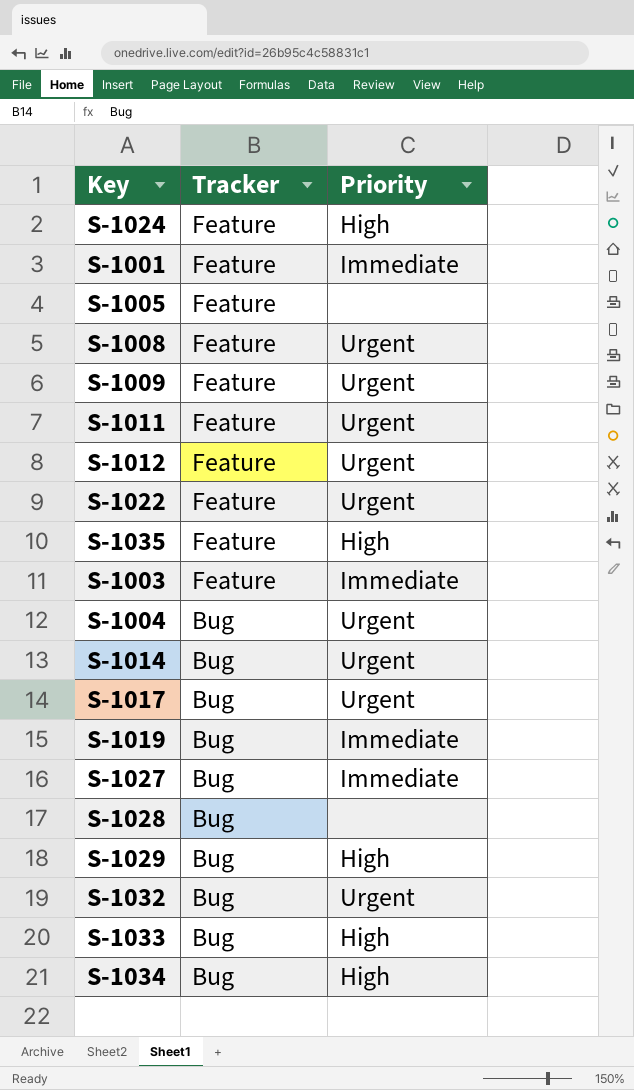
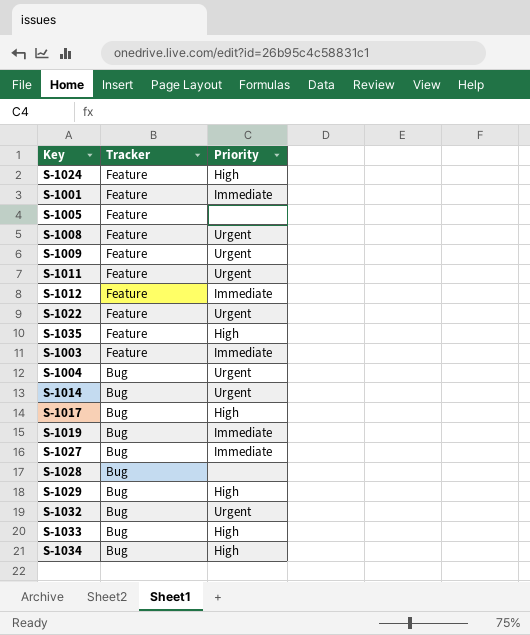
S-1012 | Priority: Urgent -> Immediate
S-1017 | Priority: Urgent -> High

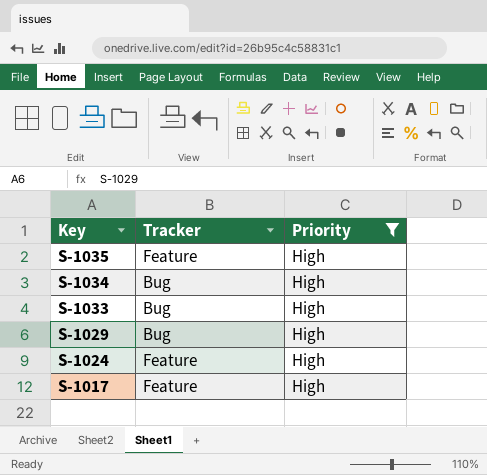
filter: none -> Priority = High
row order: Tracker descending -> Key descending
S-1017 | Tracker: Bug -> Feature

